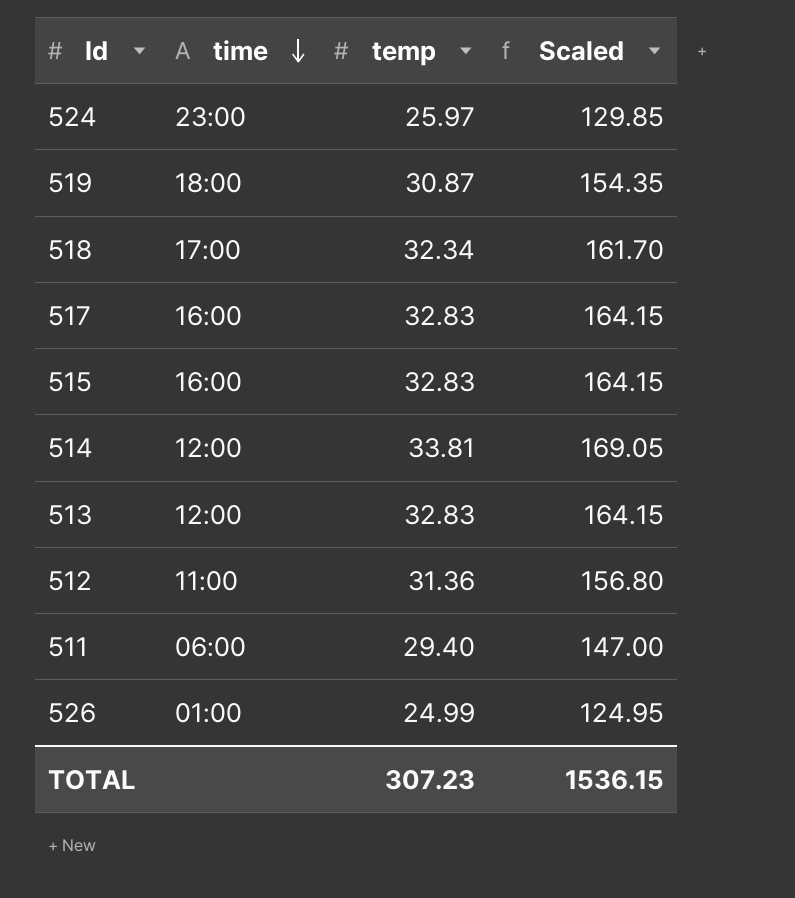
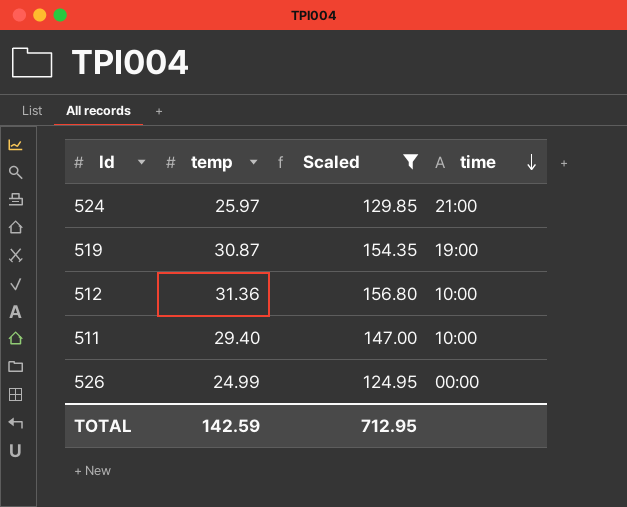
filter: none -> Scaled <= 156.80
column time | position: 2 -> 4
524 | time: 23:00 -> 21:00
519 | time: 18:00 -> 19:00
512 | time: 11:00 -> 10:00
511 | time: 06:00 -> 10:00
526 | time: 01:00 -> 00:00
TOTAL | temp: 307.23 -> 142.59
TOTAL | Scaled: 1536.15 -> 712.95

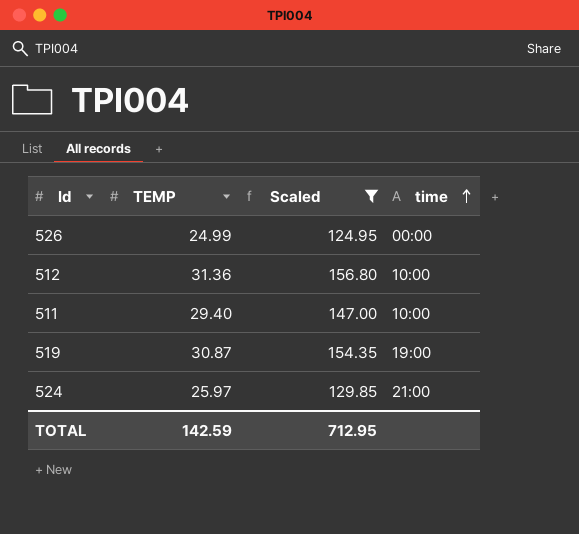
row order: time descending -> time ascending
column name: temp -> TEMP

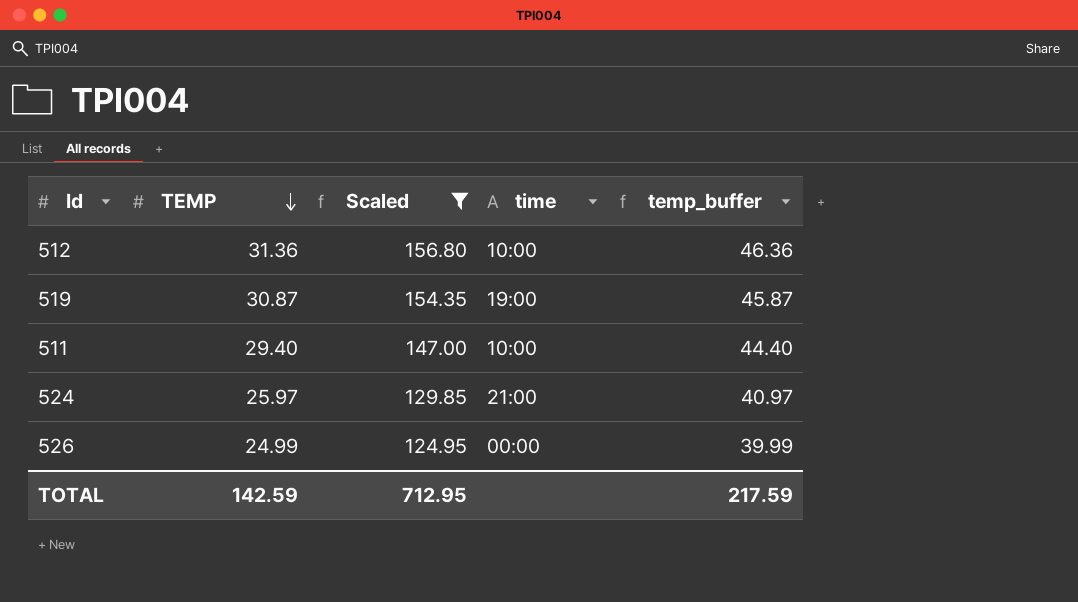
row order: time ascending -> TEMP descending
column temp_buffer | formula: none -> [TEMP] + 15

